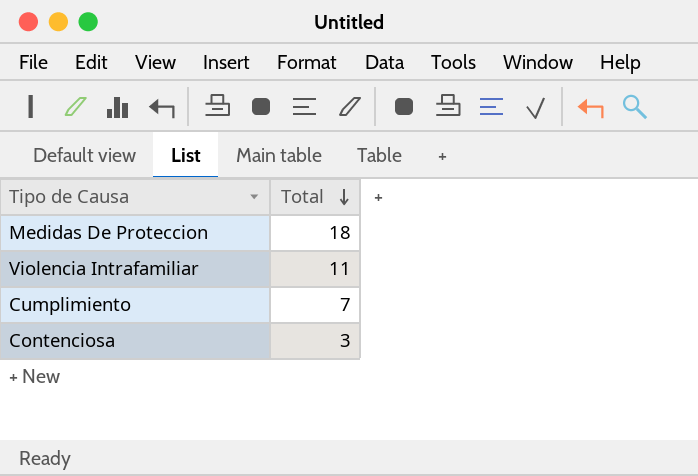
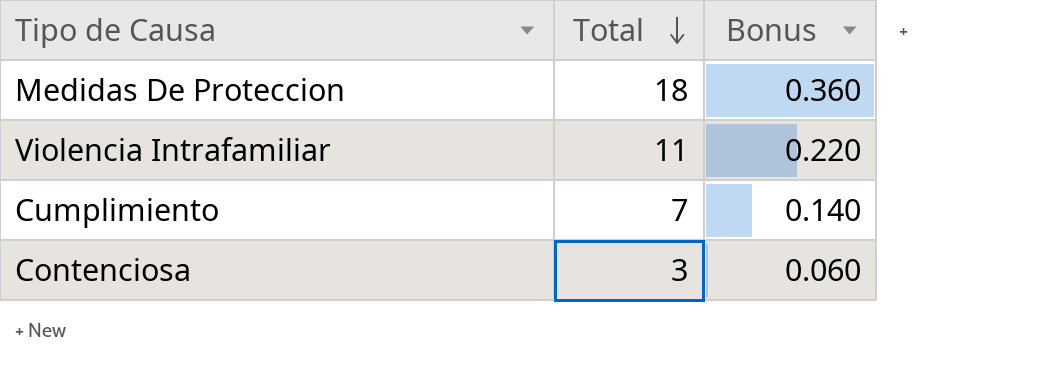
column Bonus | formula: none -> [Total] * 0.02

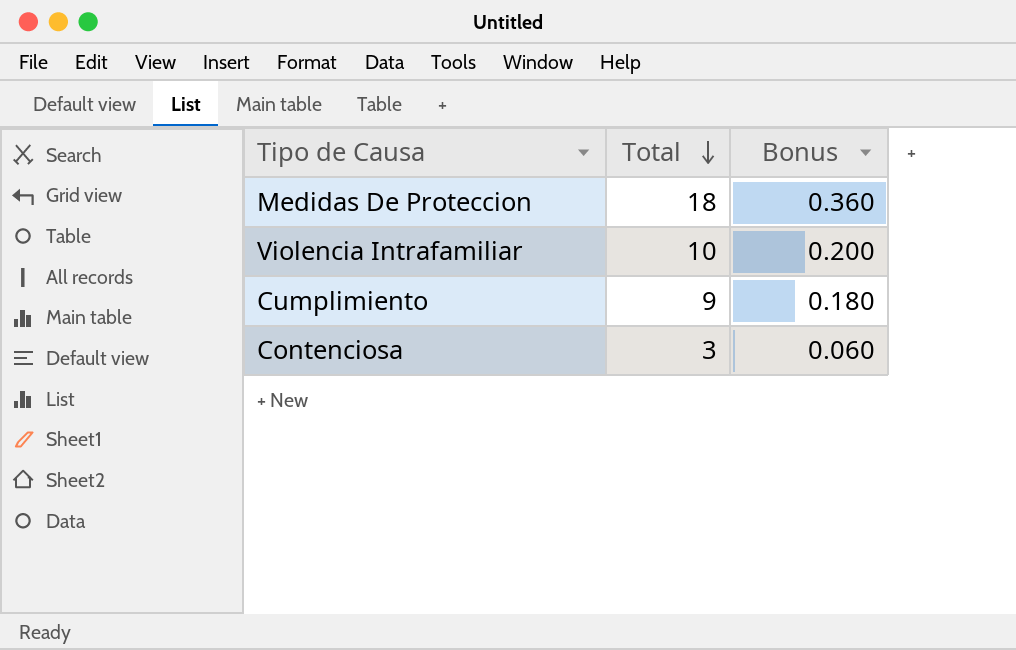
Violencia Intrafamiliar | Total: 11 -> 10
Violencia Intrafamiliar | Bonus: 0.220 -> 0.200
Cumplimiento | Total: 7 -> 9
Cumplimiento | Bonus: 0.140 -> 0.180

